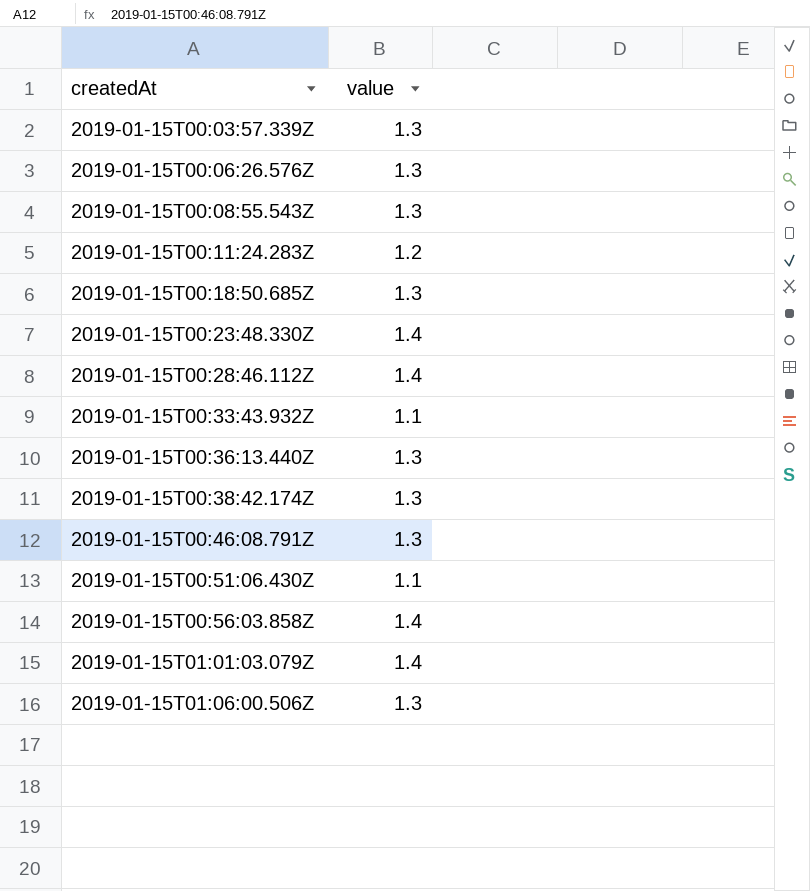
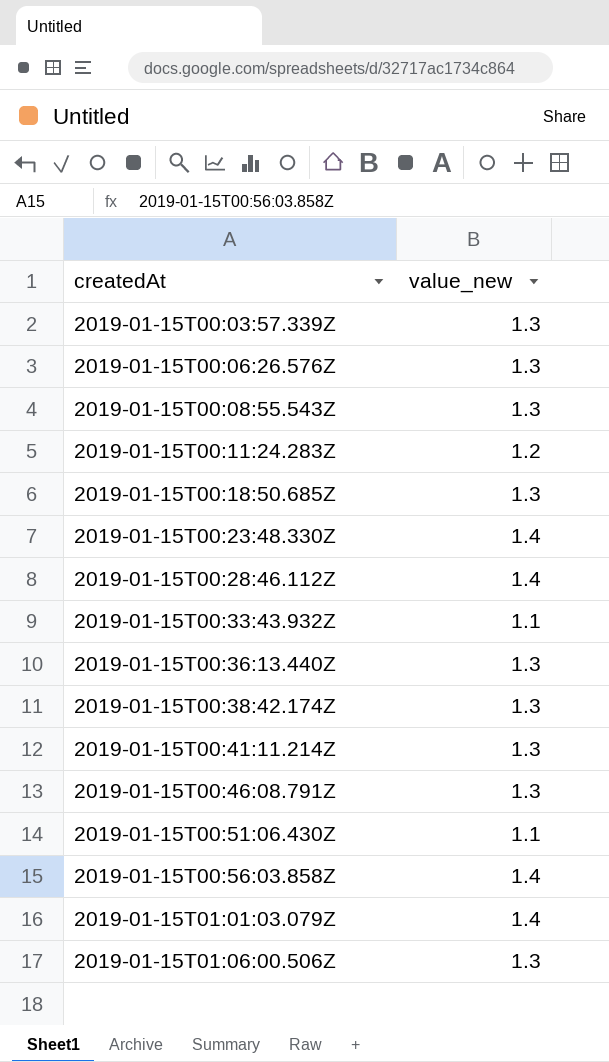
column name: value -> value_new
row 2019-01-15T00:41:11.214Z: none -> 1.3

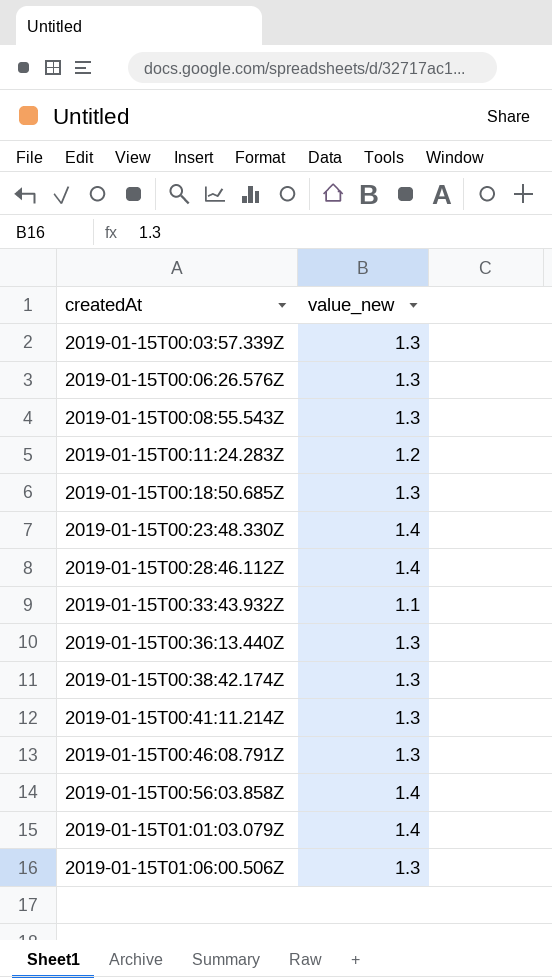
row 2019-01-15T00:51:06.430Z: 1.1 -> none

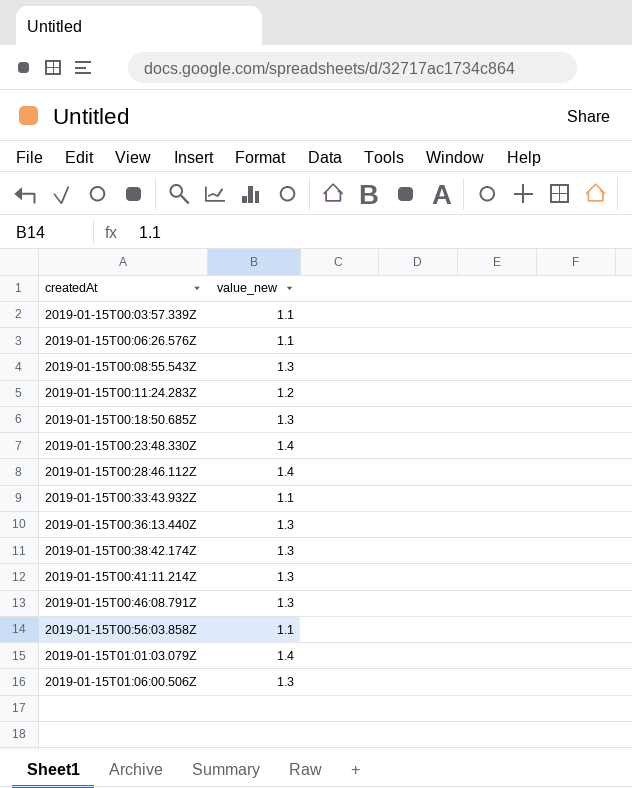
2019-01-15T00:03:57.339Z | value_new: 1.3 -> 1.1
2019-01-15T00:06:26.576Z | value_new: 1.3 -> 1.1
2019-01-15T00:56:03.858Z | value_new: 1.4 -> 1.1

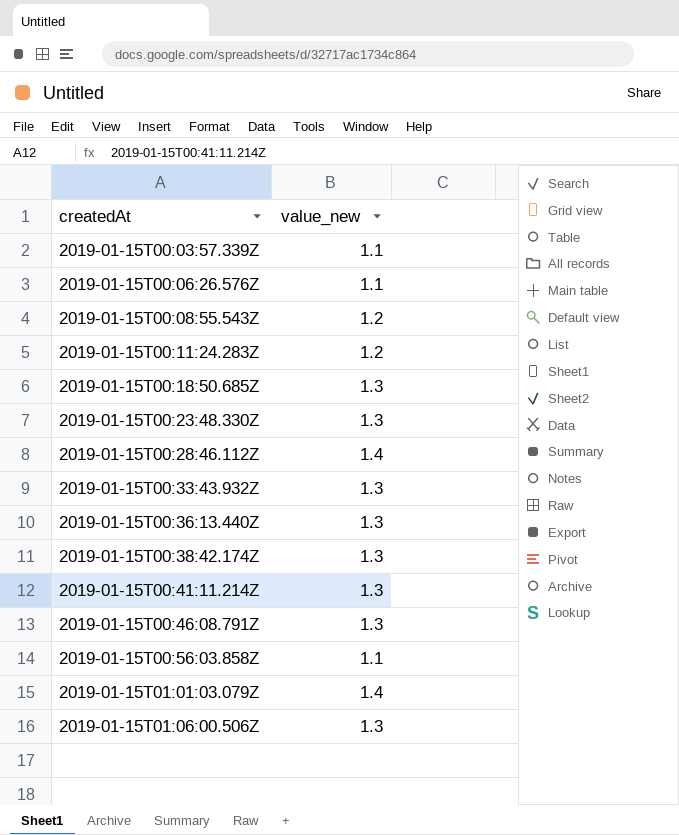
2019-01-15T00:08:55.543Z | value_new: 1.3 -> 1.2
2019-01-15T00:23:48.330Z | value_new: 1.4 -> 1.3
2019-01-15T00:33:43.932Z | value_new: 1.1 -> 1.3

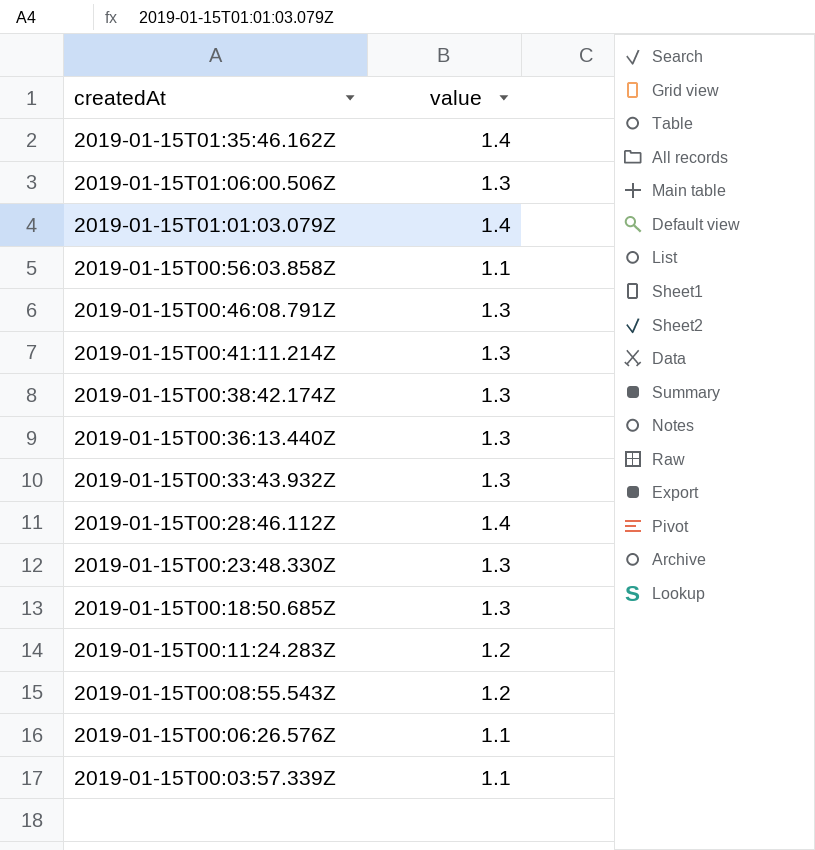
row order: createdAt ascending -> createdAt descending
column name: value_new -> value
row 2019-01-15T01:35:46.162Z: none -> 1.4

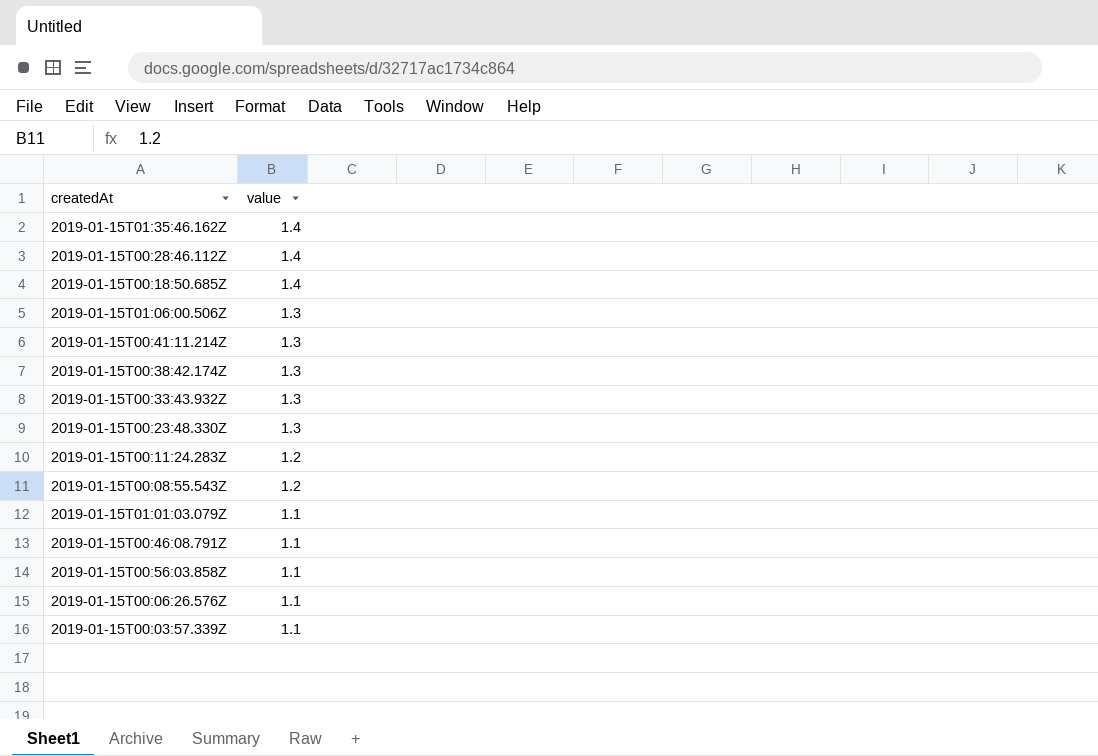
row order: createdAt descending -> value descending
row 2019-01-15T00:36:13.440Z: 1.3 -> none
2019-01-15T00:18:50.685Z | value: 1.3 -> 1.4
2019-01-15T01:01:03.079Z | value: 1.4 -> 1.1
2019-01-15T00:46:08.791Z | value: 1.3 -> 1.1

